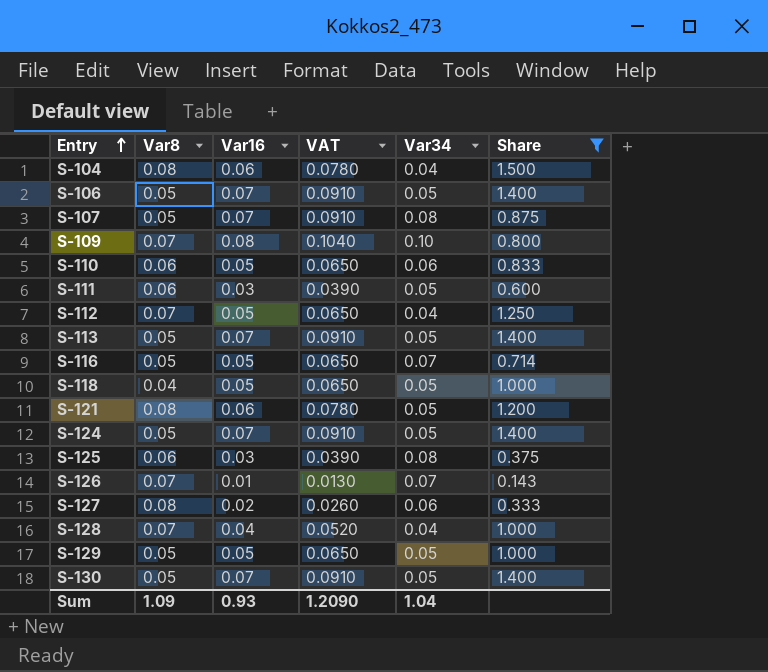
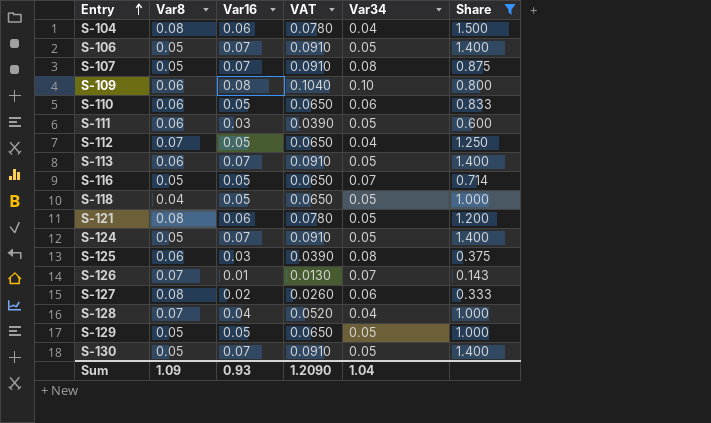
S-109 | Var8: 0.07 -> 0.06
S-113 | Var8: 0.05 -> 0.06

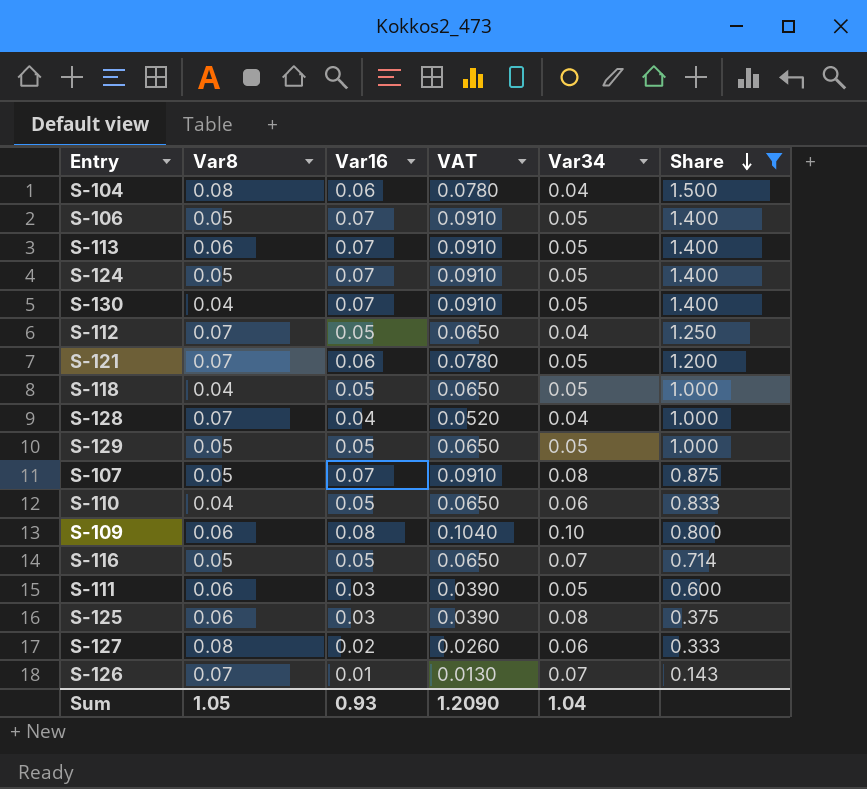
row order: Entry ascending -> Share descending
S-130 | Var8: 0.05 -> 0.04
S-121 | Var8: 0.08 -> 0.07
S-110 | Var8: 0.06 -> 0.04
Sum | Var8: 1.09 -> 1.05

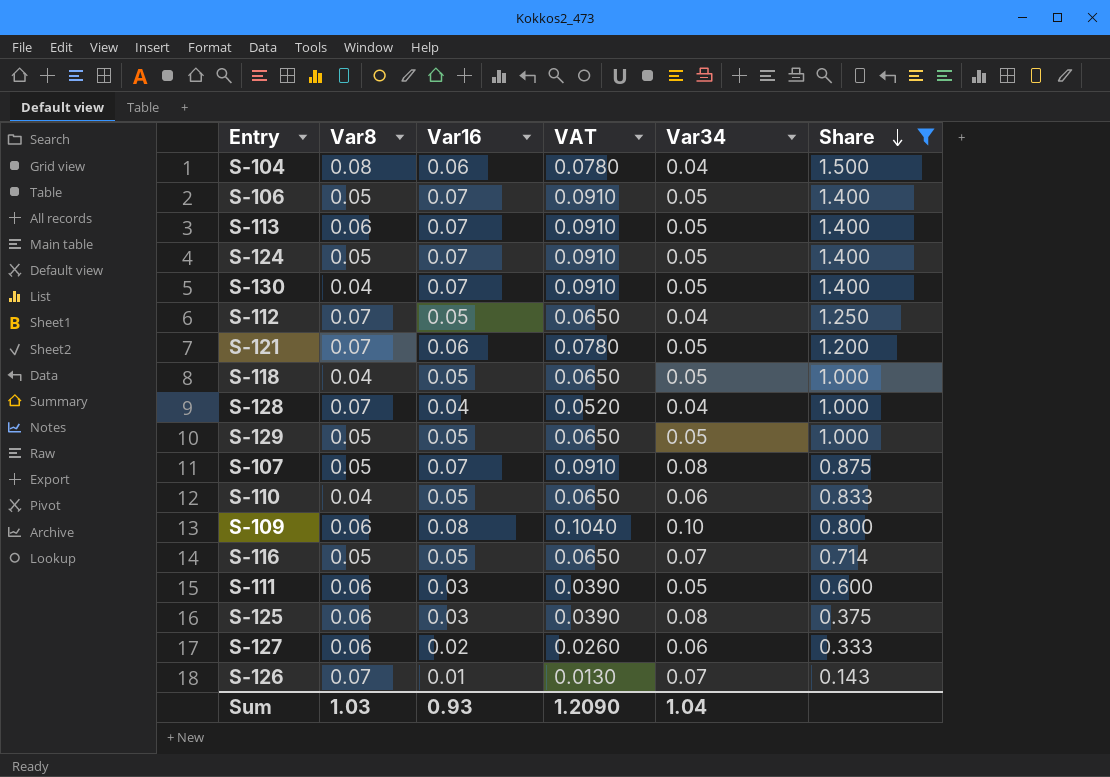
S-127 | Var8: 0.08 -> 0.06
Sum | Var8: 1.05 -> 1.03

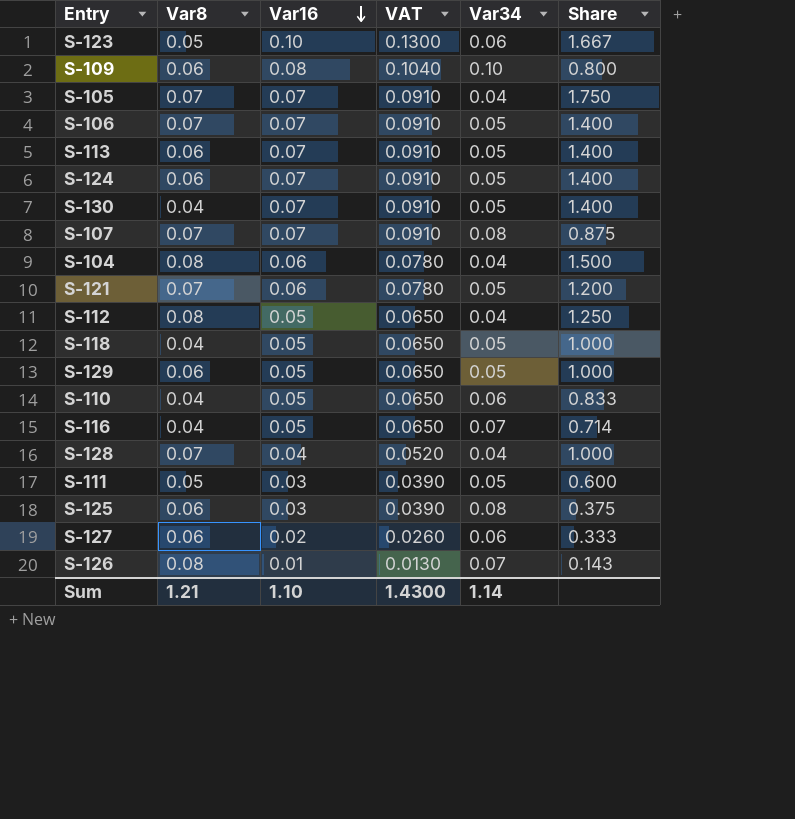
filter: Share <= 1.500 -> none
row order: Share descending -> Var16 descending
S-106 | Var8: 0.05 -> 0.07
S-124 | Var8: 0.05 -> 0.06
S-107 | Var8: 0.05 -> 0.07
S-112 | Var8: 0.07 -> 0.08
S-129 | Var8: 0.05 -> 0.06
S-116 | Var8: 0.05 -> 0.04
S-111 | Var8: 0.06 -> 0.05
S-126 | Var8: 0.07 -> 0.08
Sum | Var8: 1.03 -> 1.21
Sum | Var16: 0.93 -> 1.10
Sum | VAT: 1.2090 -> 1.4300
Sum | Var34: 1.04 -> 1.14

